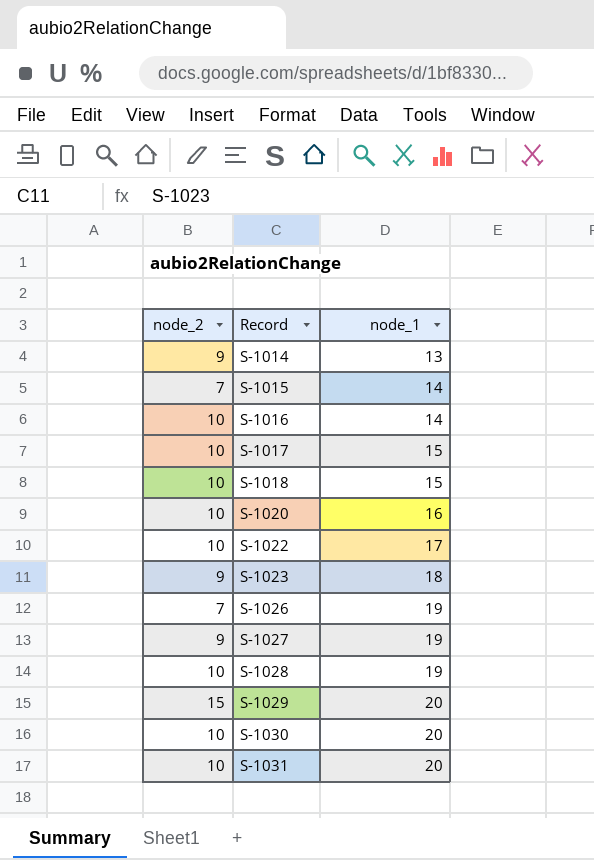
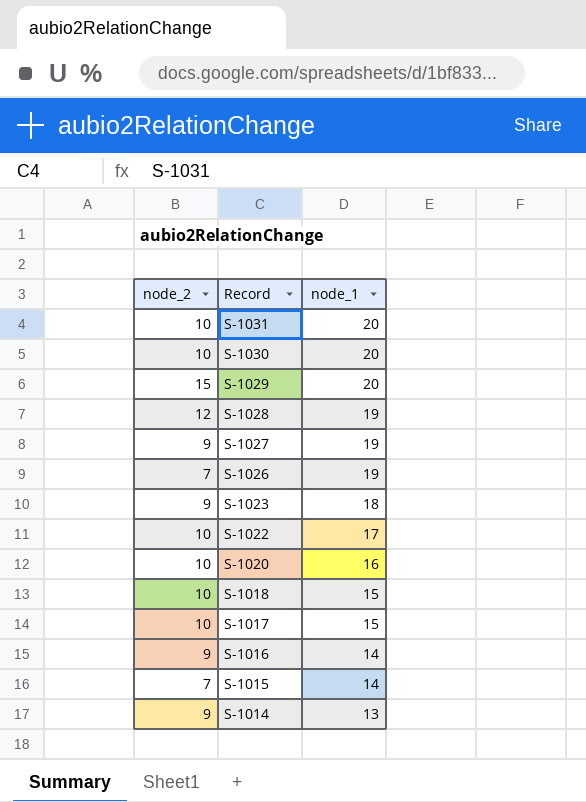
row order: Record ascending -> Record descending
S-1028 | node_2: 10 -> 12
S-1016 | node_2: 10 -> 9

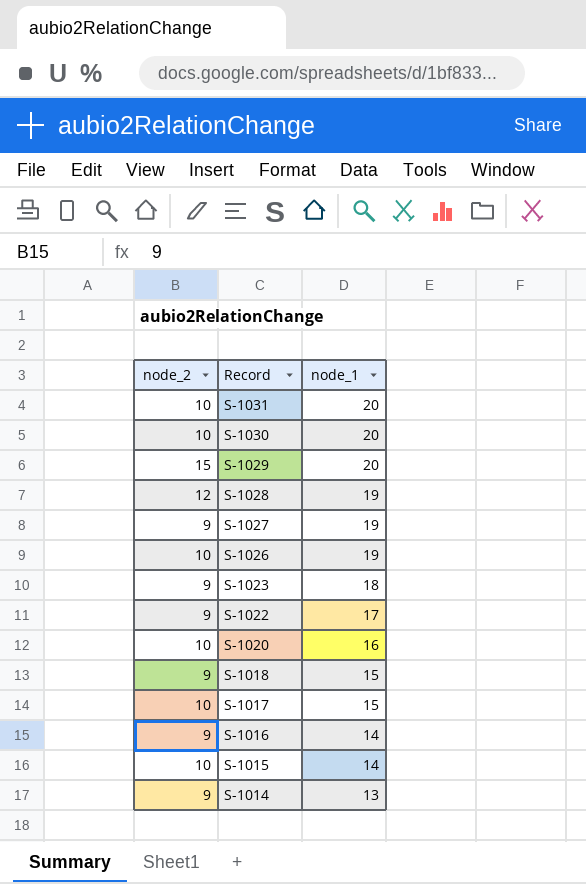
S-1026 | node_2: 7 -> 10
S-1022 | node_2: 10 -> 9
S-1018 | node_2: 10 -> 9
S-1015 | node_2: 7 -> 10

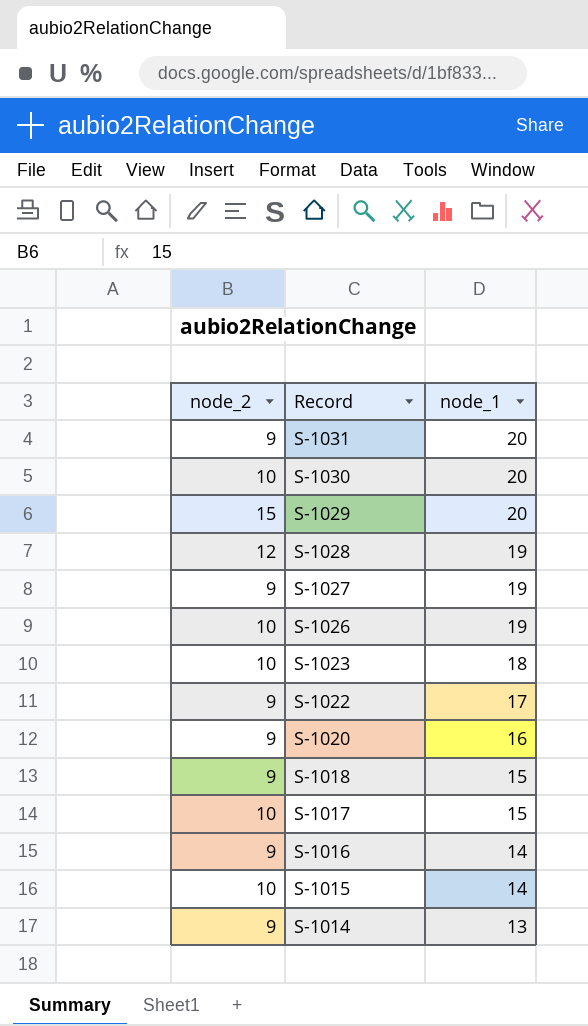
S-1031 | node_2: 10 -> 9
S-1023 | node_2: 9 -> 10
S-1020 | node_2: 10 -> 9

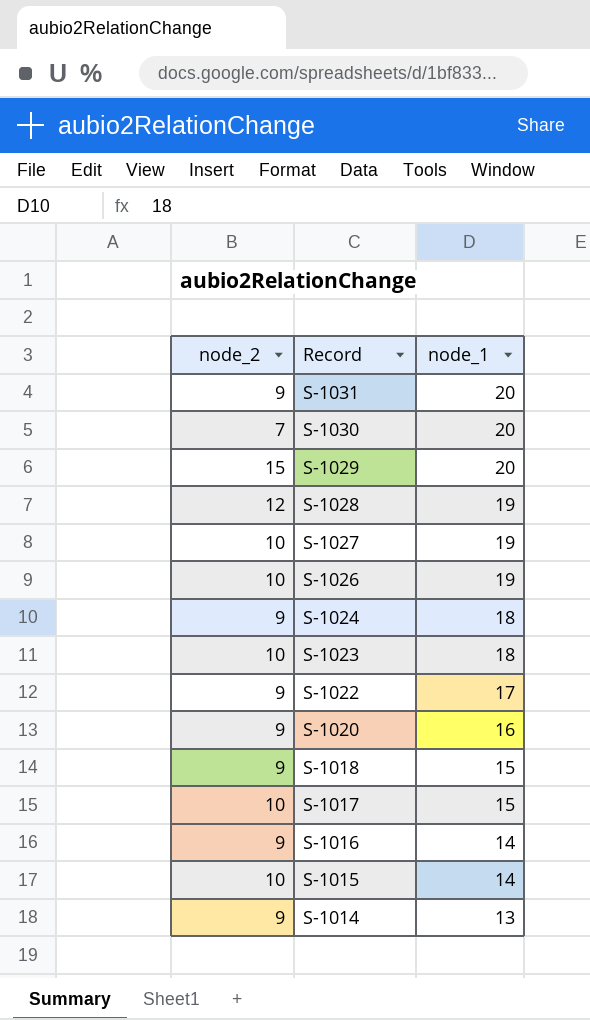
S-1030 | node_2: 10 -> 7
S-1027 | node_2: 9 -> 10
row S-1024: none -> 9 | 18

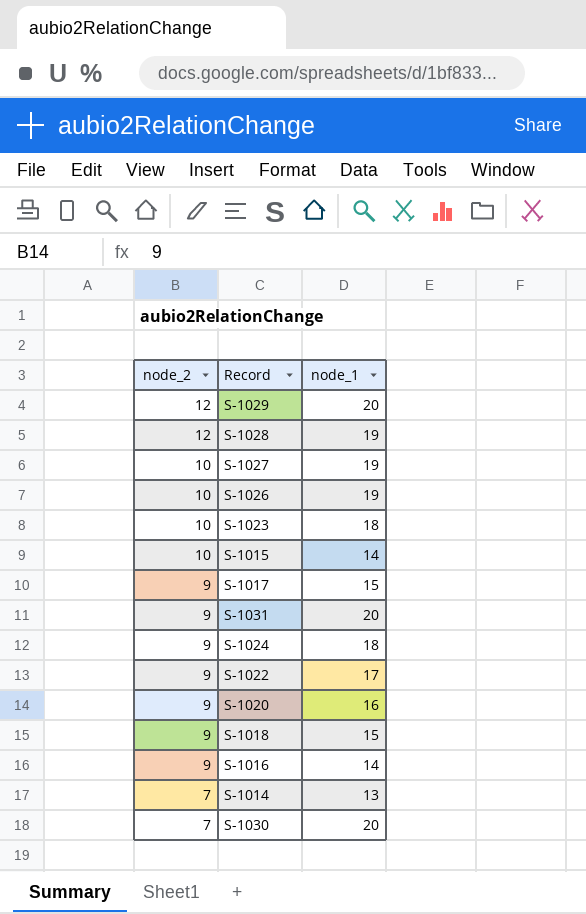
row order: Record descending -> node_2 descending
S-1029 | node_2: 15 -> 12
S-1017 | node_2: 10 -> 9
S-1014 | node_2: 9 -> 7

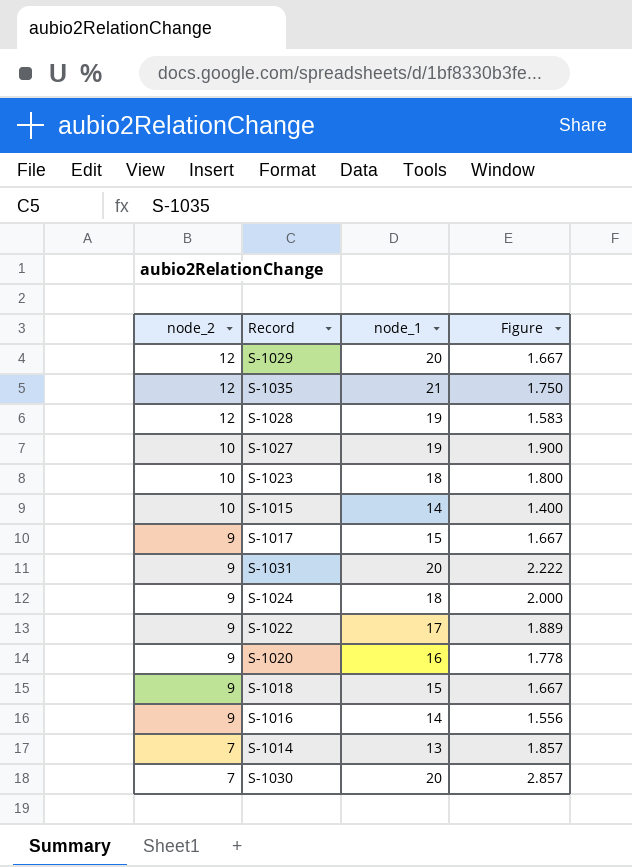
column Figure | formula: none -> [node_1] / [node_2]
row S-1026: 10 | 19 -> none
row S-1035: none -> 12 | 21 | 1.750

